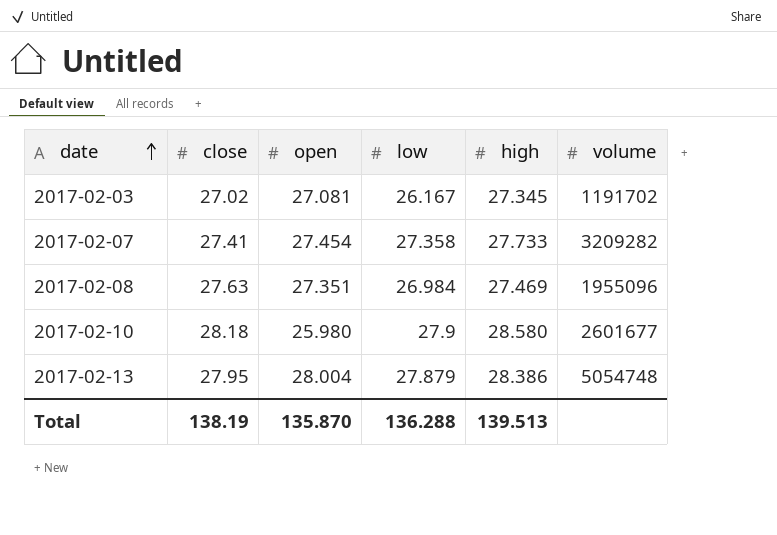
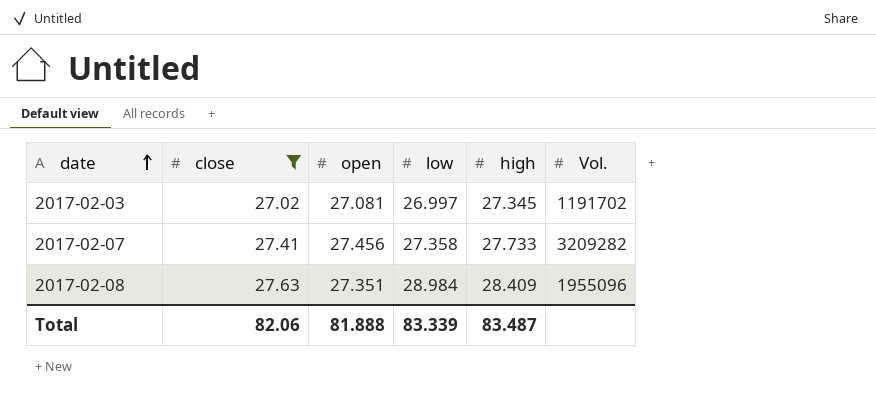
filter: none -> close <= 27.63
column name: volume -> Vol.
2017-02-03 | low: 26.167 -> 26.997
2017-02-07 | open: 27.454 -> 27.456
2017-02-08 | low: 26.984 -> 28.984
2017-02-08 | high: 27.469 -> 28.409
Total | close: 138.19 -> 82.06
Total | open: 135.870 -> 81.888
Total | low: 136.288 -> 83.339
Total | high: 139.513 -> 83.487

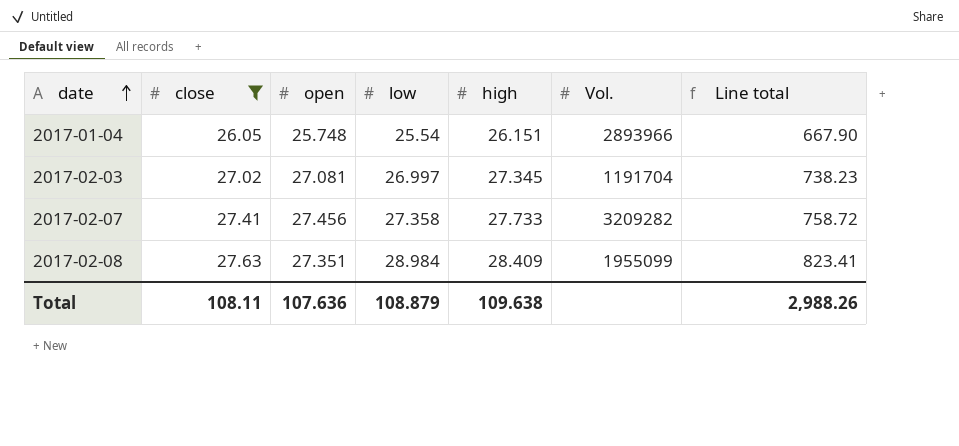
column Line total | formula: none -> [low] * [high]
row 2017-01-04: none -> 26.05 | 25.748 | 25.54 | 26.151 | 2893966 | 667.90
2017-02-03 | Vol.: 1191702 -> 1191704
2017-02-08 | Vol.: 1955096 -> 1955099
Total | close: 82.06 -> 108.11
Total | open: 81.888 -> 107.636
Total | low: 83.339 -> 108.879
Total | high: 83.487 -> 109.638

